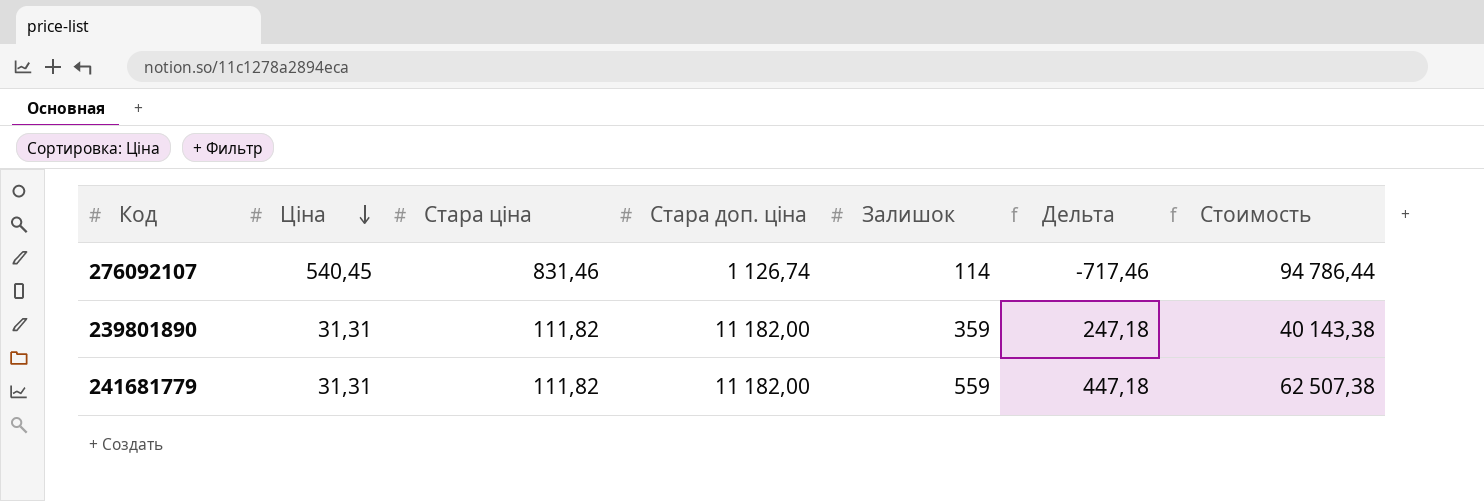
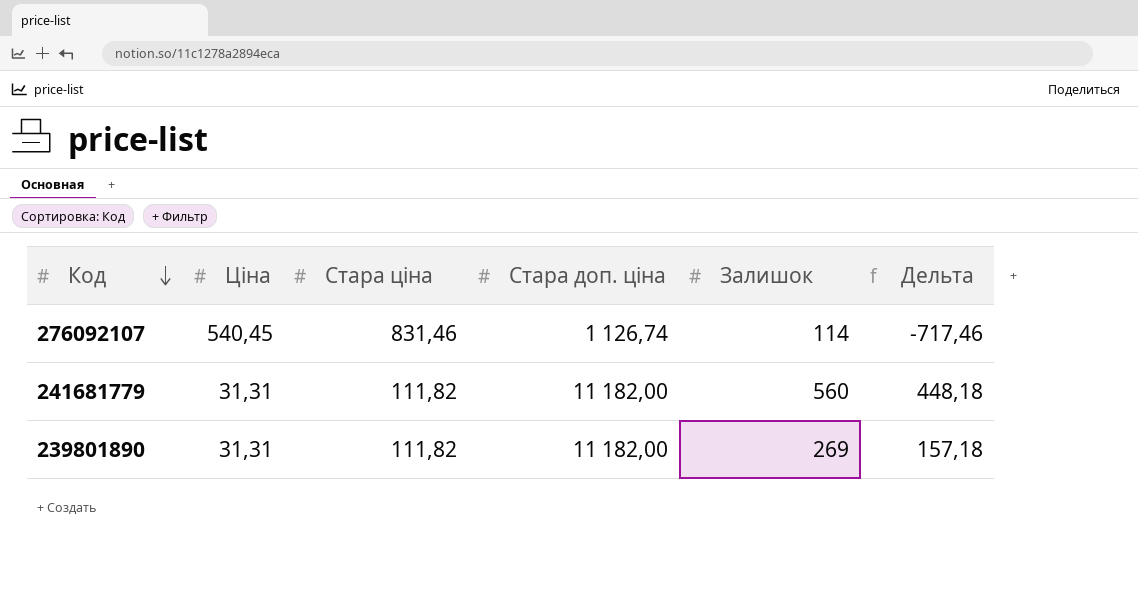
row order: Ціна descending -> Код descending
column Стоимость | formula: [Стара ціна] * [Залишок] -> none
241681779 | Залишок: 559 -> 560
241681779 | Дельта: 447,18 -> 448,18
239801890 | Залишок: 359 -> 269
239801890 | Дельта: 247,18 -> 157,18

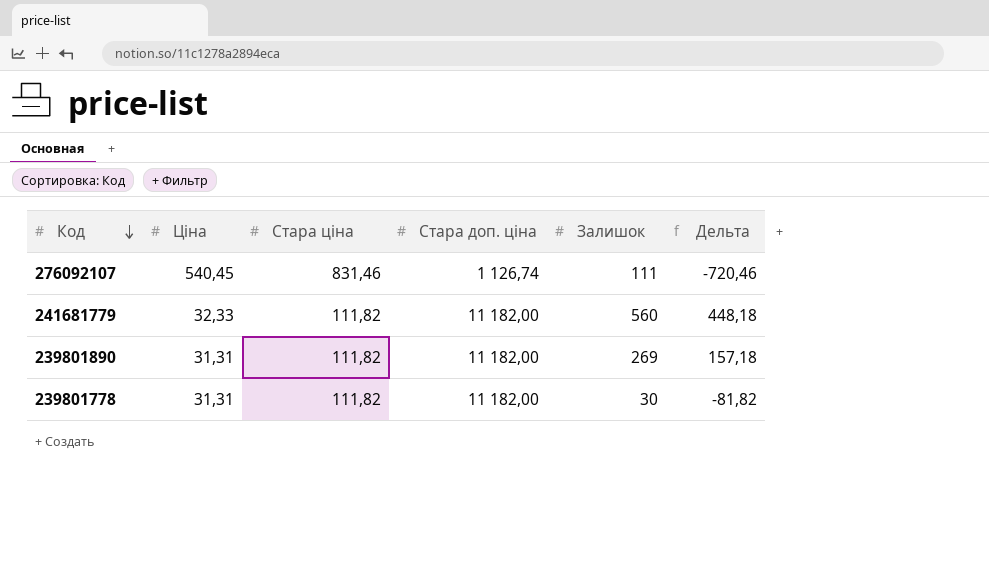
276092107 | Залишок: 114 -> 111
276092107 | Дельта: -717,46 -> -720,46
241681779 | Ціна: 31,31 -> 32,33
row 239801778: none -> 31,31 | 111,82 | 11 182,00 | 30 | -81,82

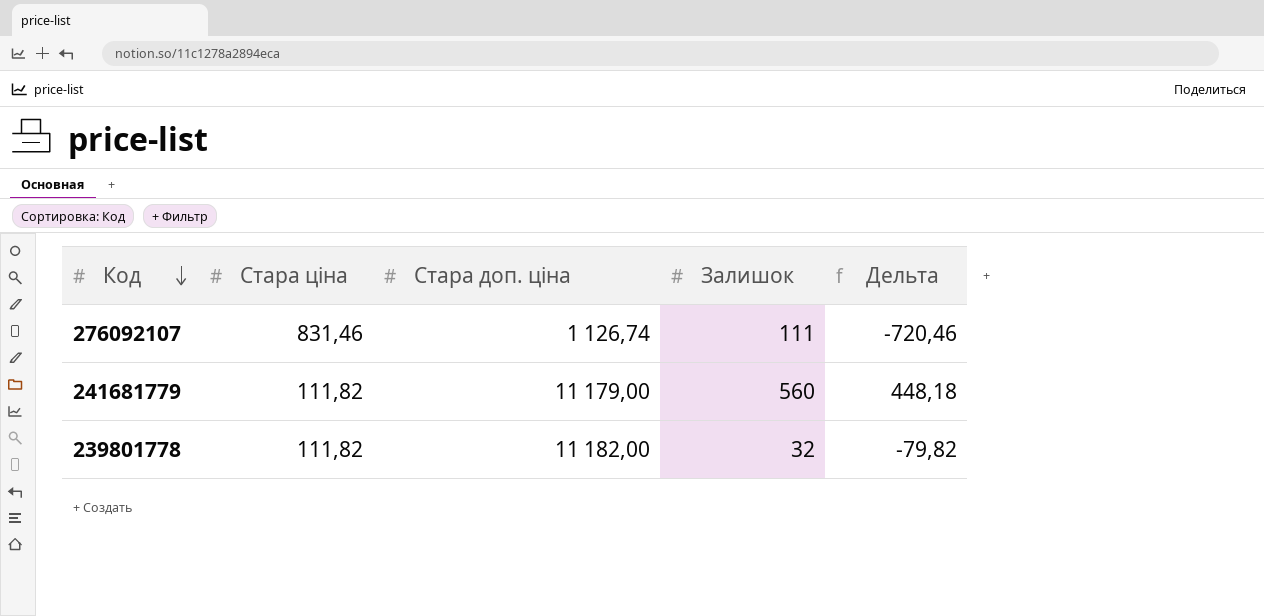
column Ціна | position: 2 -> none
row 239801890: 31,31 | 111,82 | 11 182,00 | 269 | 157,18 -> none
241681779 | Стара доп. ціна: 11 182,00 -> 11 179,00
239801778 | Залишок: 30 -> 32
239801778 | Дельта: -81,82 -> -79,82

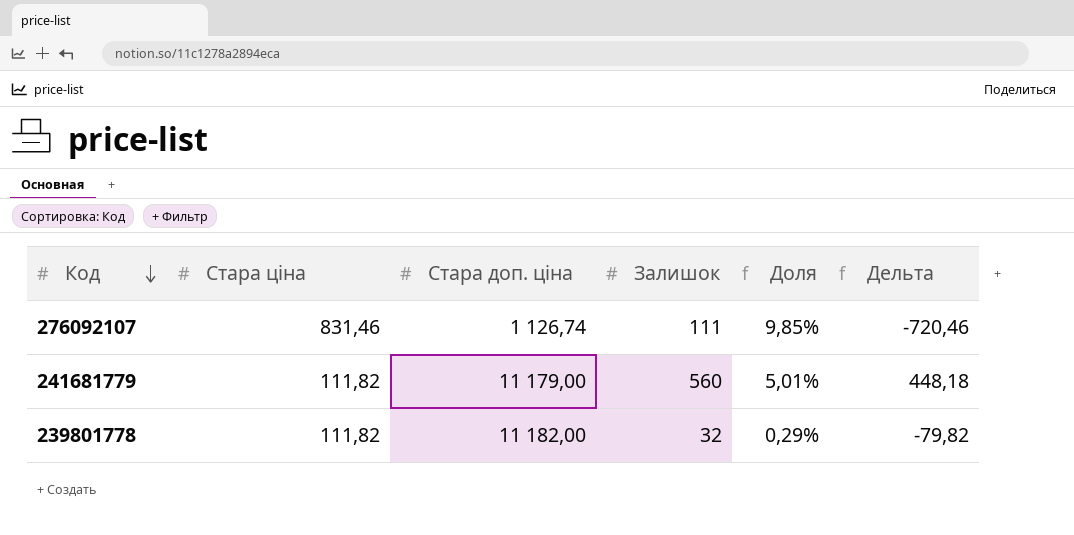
column Доля | formula: none -> [Залишок] / [Стара доп. ціна]

